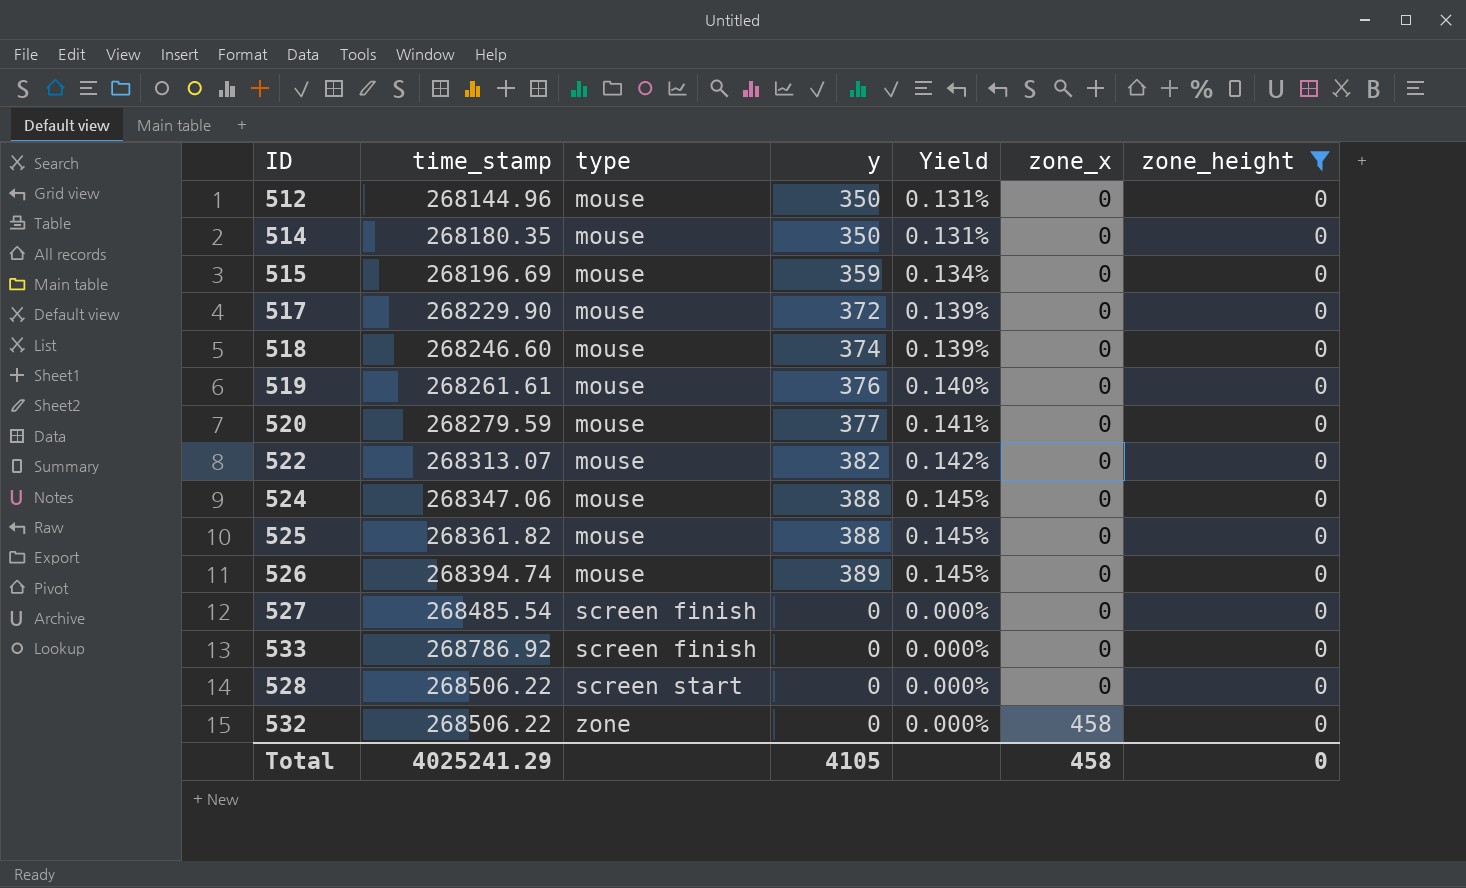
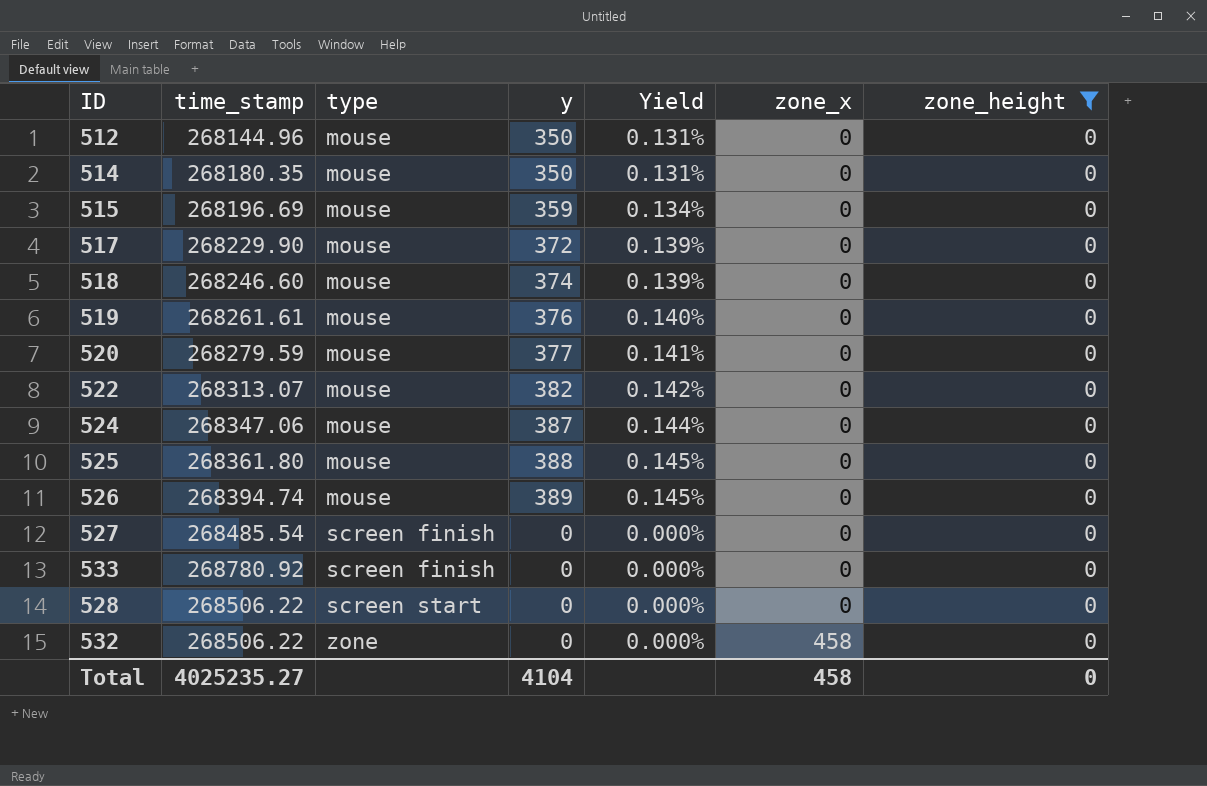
524 | y: 388 -> 387
524 | Yield: 0.145% -> 0.144%
525 | time_stamp: 268361.82 -> 268361.80
533 | time_stamp: 268786.92 -> 268780.92
Total | time_stamp: 4025241.29 -> 4025235.27
Total | y: 4105 -> 4104

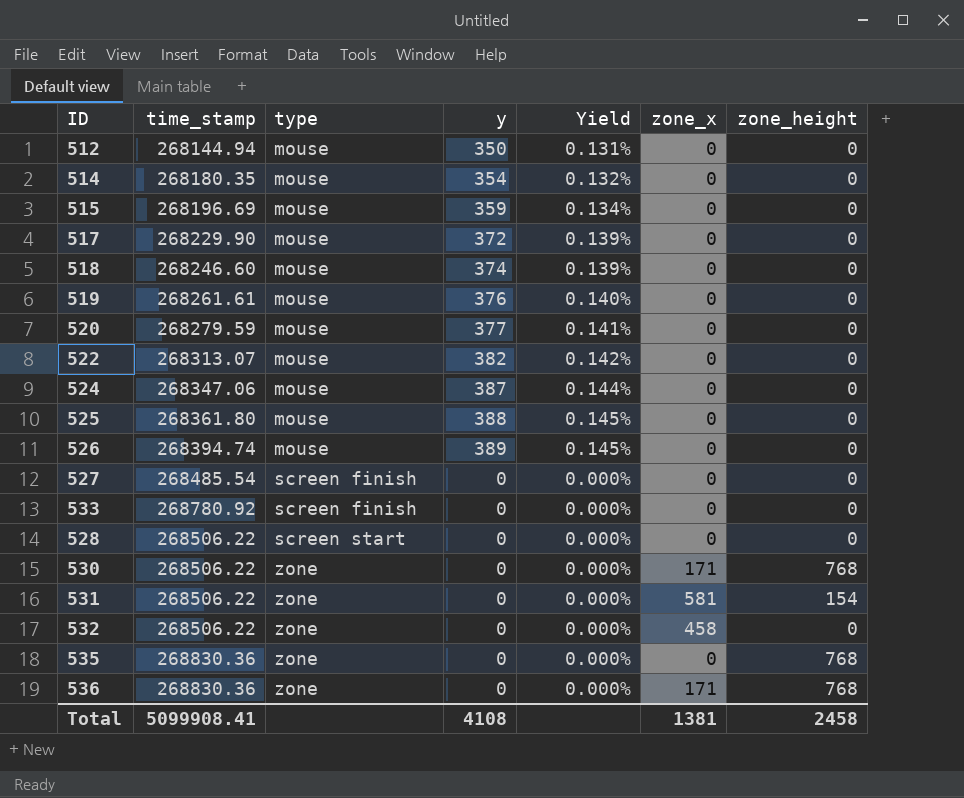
filter: zone_height = 0 -> none
512 | time_stamp: 268144.96 -> 268144.94
514 | y: 350 -> 354
514 | Yield: 0.131% -> 0.132%
Total | time_stamp: 4025235.27 -> 5099908.41
Total | y: 4104 -> 4108
Total | zone_x: 458 -> 1381
Total | zone_height: 0 -> 2458

